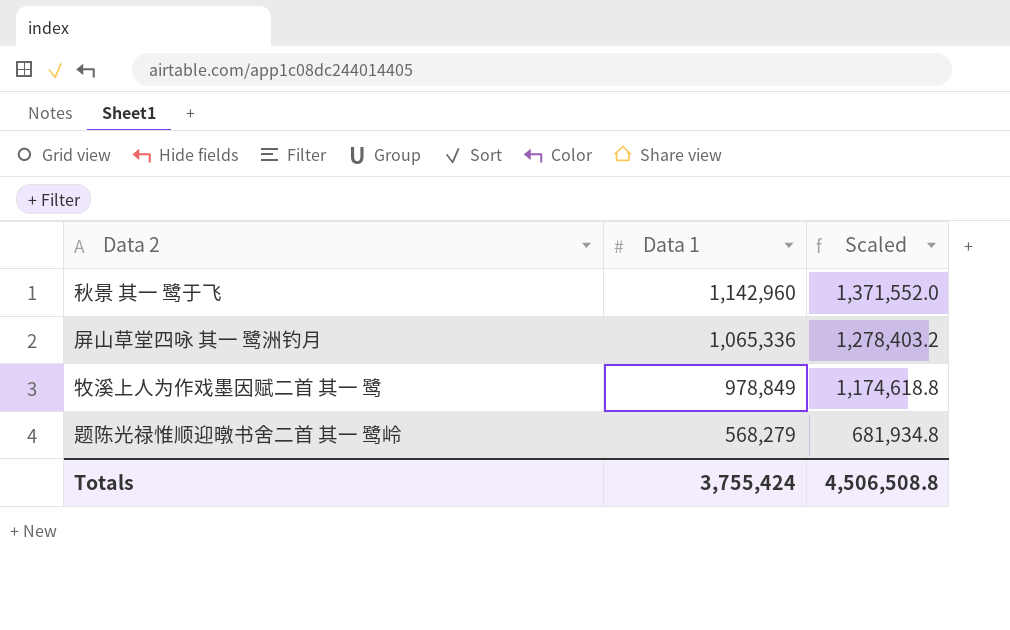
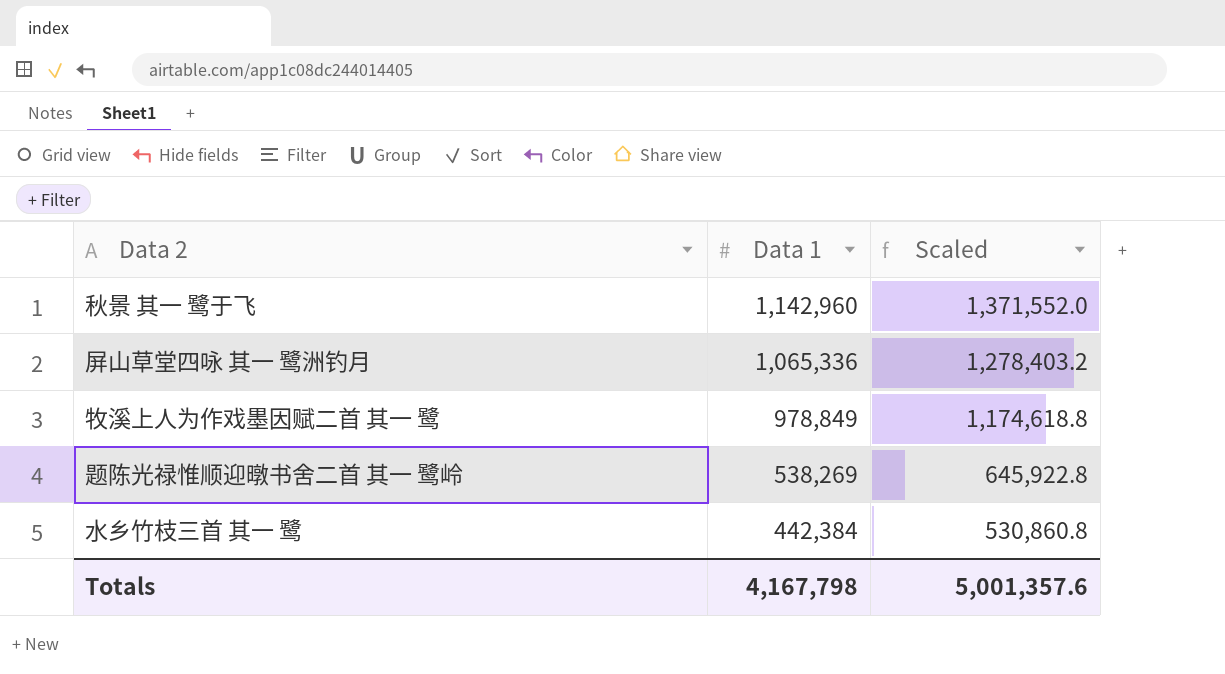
题陈光禄惟顺迎暾书舍二首 其一 鹭岭 | Data 1: 568,279 -> 538,269
题陈光禄惟顺迎暾书舍二首 其一 鹭岭 | Scaled: 681,934.8 -> 645,922.8
row 水乡竹枝三首 其一 鹭: none -> 442,384 | 530,860.8
Totals | Data 1: 3,755,424 -> 4,167,798
Totals | Scaled: 4,506,508.8 -> 5,001,357.6

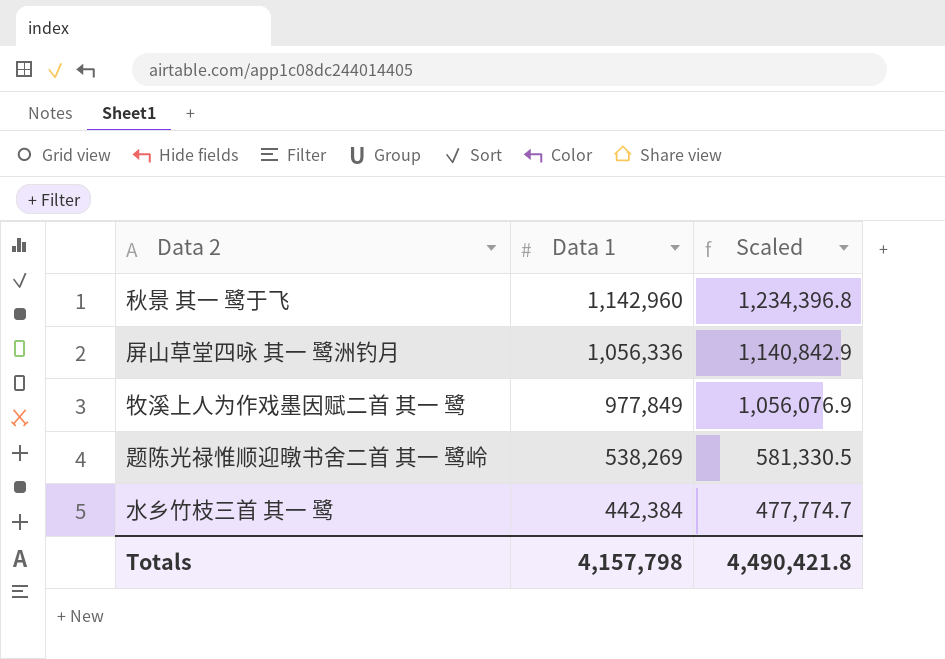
column Scaled | formula: [Data 1] * 1.2 -> [Data 1] * 1.08
屏山草堂四咏 其一 鹭洲钓月 | Data 1: 1,065,336 -> 1,056,336
牧溪上人为作戏墨因赋二首 其一 鹭 | Data 1: 978,849 -> 977,849
Totals | Data 1: 4,167,798 -> 4,157,798
Totals | Scaled: 5,001,357.6 -> 4,490,421.8

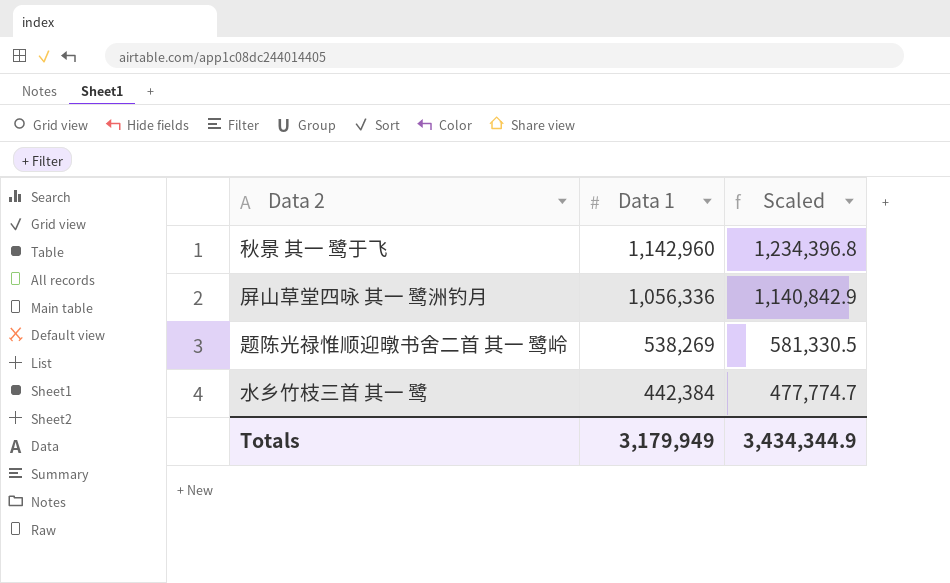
row 牧溪上人为作戏墨因赋二首 其一 鹭: 977,849 | 1,056,076.9 -> none
Totals | Data 1: 4,157,798 -> 3,179,949
Totals | Scaled: 4,490,421.8 -> 3,434,344.9

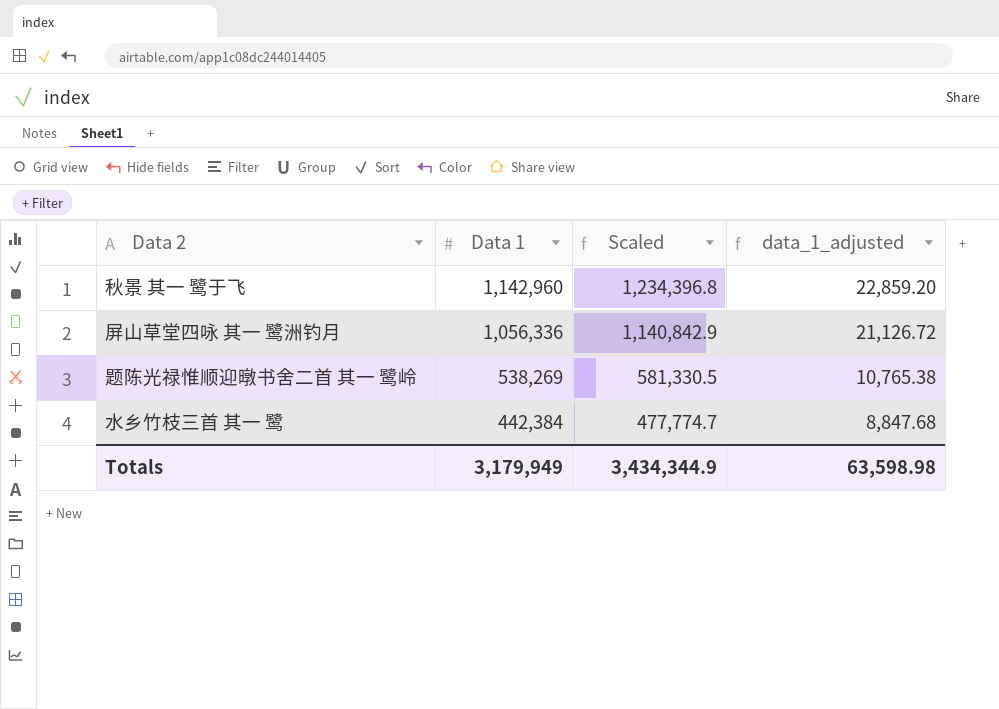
column data_1_adjusted | formula: none -> [Data 1] * 0.02

